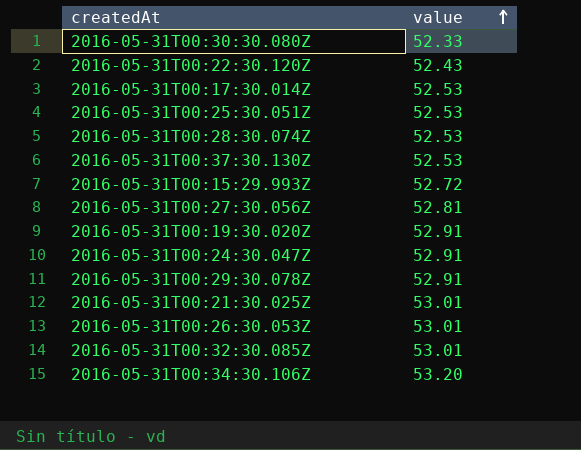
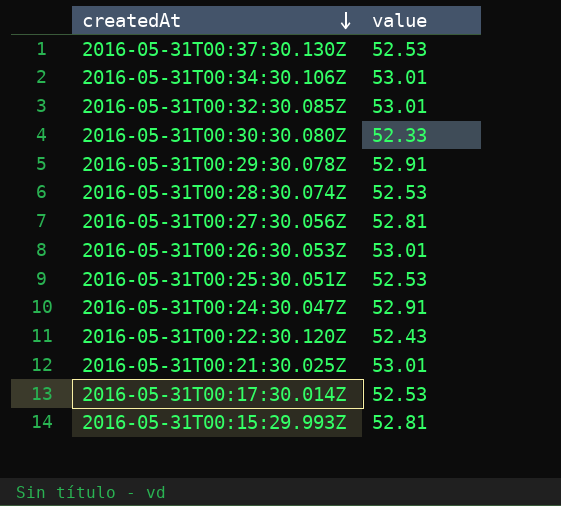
row order: value ascending -> createdAt descending
row 2016-05-31T00:19:30.020Z: 52.91 -> none
2016-05-31T00:34:30.106Z | value: 53.20 -> 53.01
2016-05-31T00:15:29.993Z | value: 52.72 -> 52.81

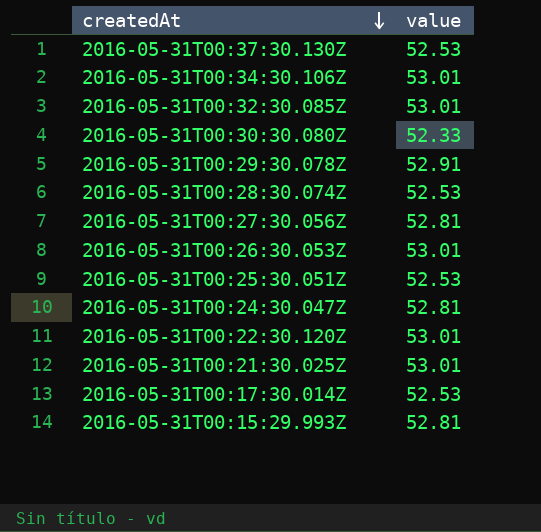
2016-05-31T00:24:30.047Z | value: 52.91 -> 52.81
2016-05-31T00:22:30.120Z | value: 52.43 -> 53.01

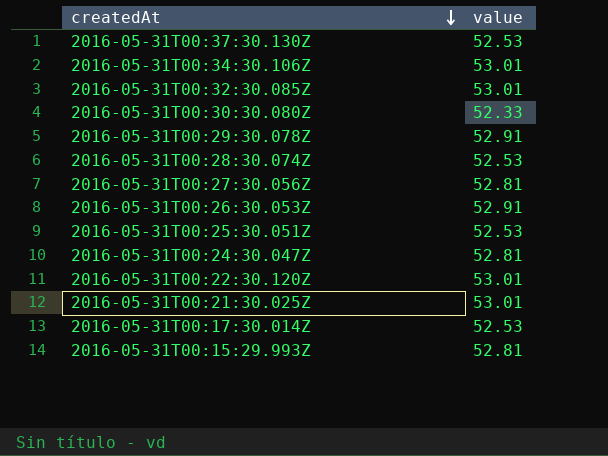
2016-05-31T00:26:30.053Z | value: 53.01 -> 52.91

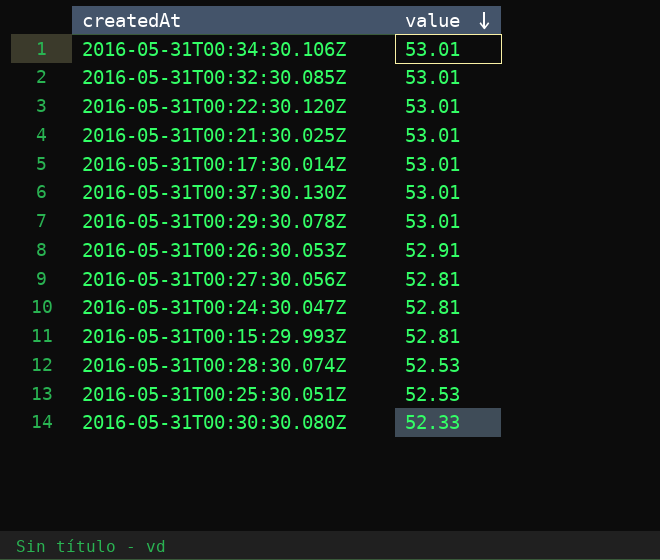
row order: createdAt descending -> value descending
2016-05-31T00:17:30.014Z | value: 52.53 -> 53.01
2016-05-31T00:37:30.130Z | value: 52.53 -> 53.01
2016-05-31T00:29:30.078Z | value: 52.91 -> 53.01

